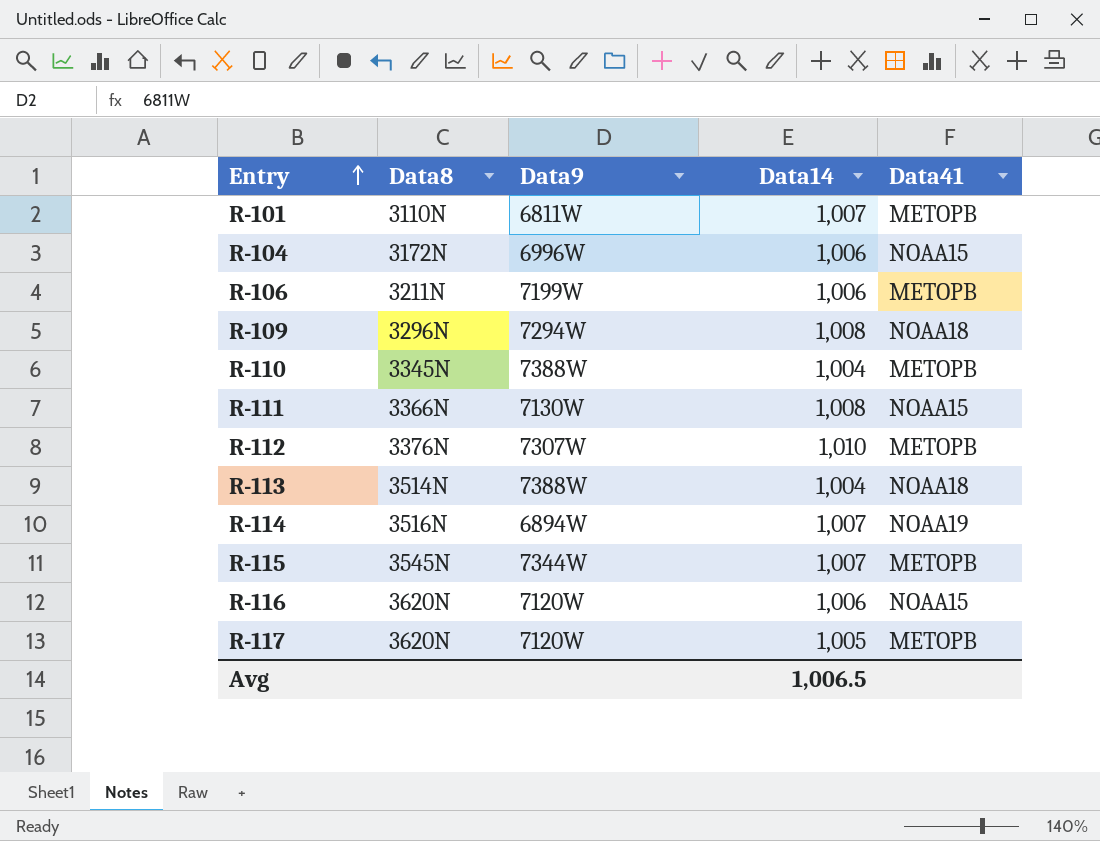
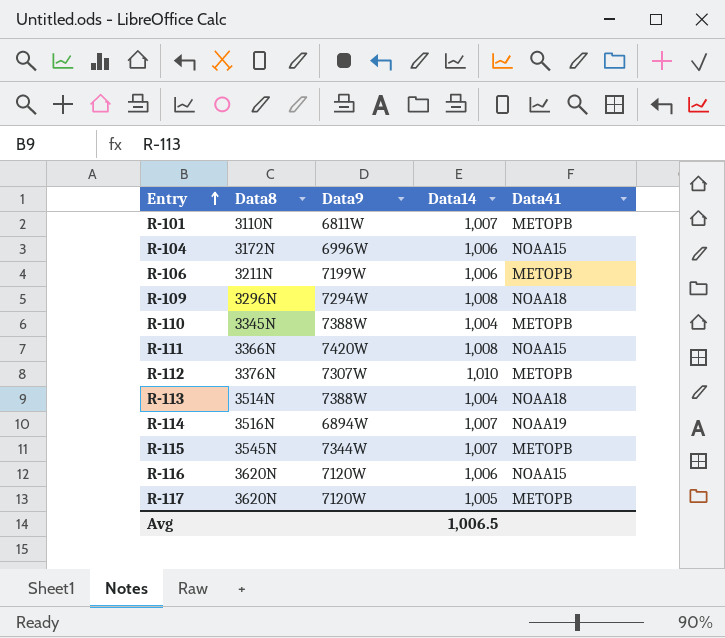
R-111 | Data9: 7130W -> 7420W

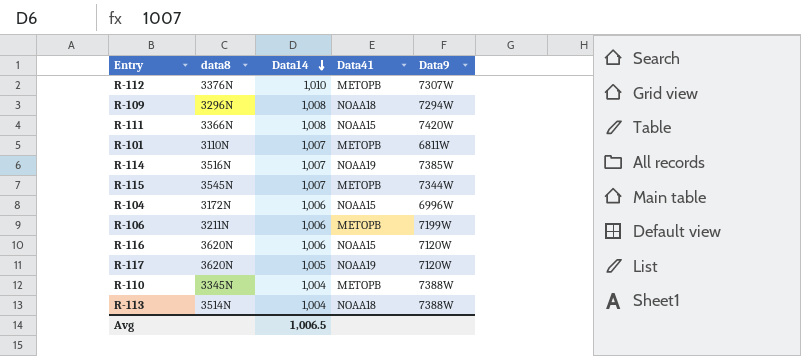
row order: Entry ascending -> Data14 descending
column name: Data8 -> data8
column Data9 | position: 3 -> 5
R-114 | Data9: 6894W -> 7385W
R-117 | Data41: METOPB -> NOAA19

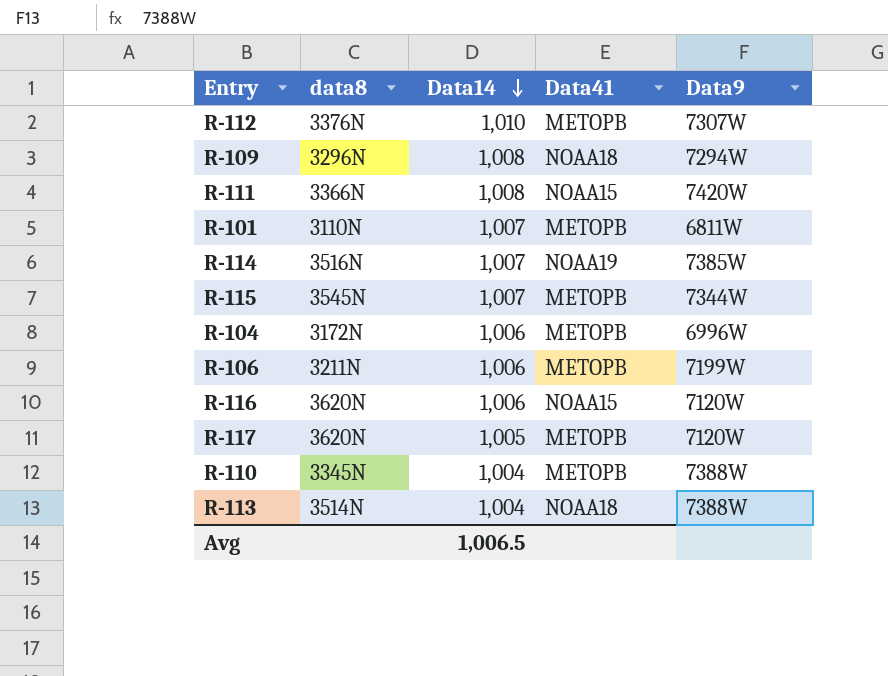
R-104 | Data41: NOAA15 -> METOPB
R-117 | Data41: NOAA19 -> METOPB

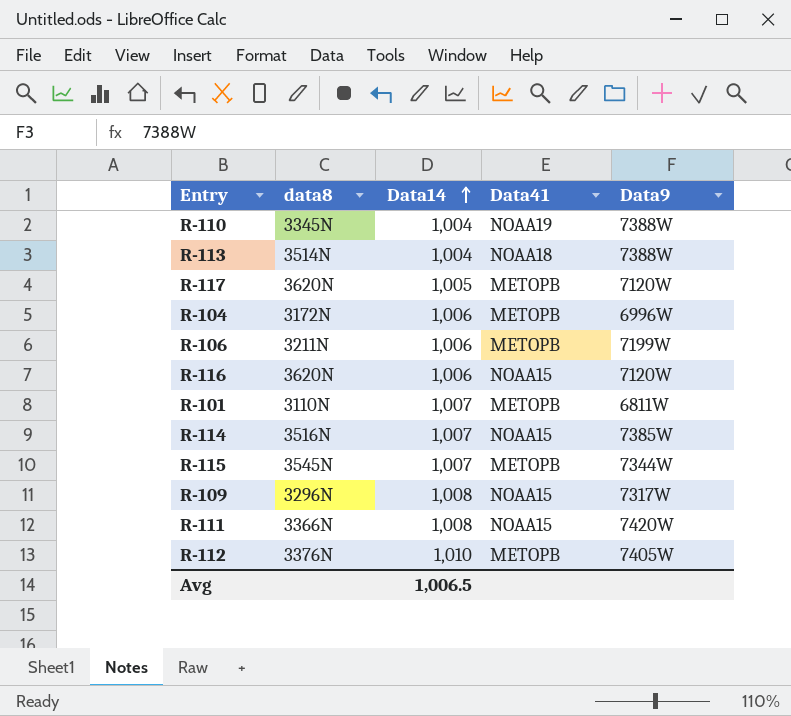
row order: Data14 descending -> Data14 ascending
R-110 | Data41: METOPB -> NOAA19
R-114 | Data41: NOAA19 -> NOAA15
R-109 | Data41: NOAA18 -> NOAA15
R-109 | Data9: 7294W -> 7317W
R-112 | Data9: 7307W -> 7405W

